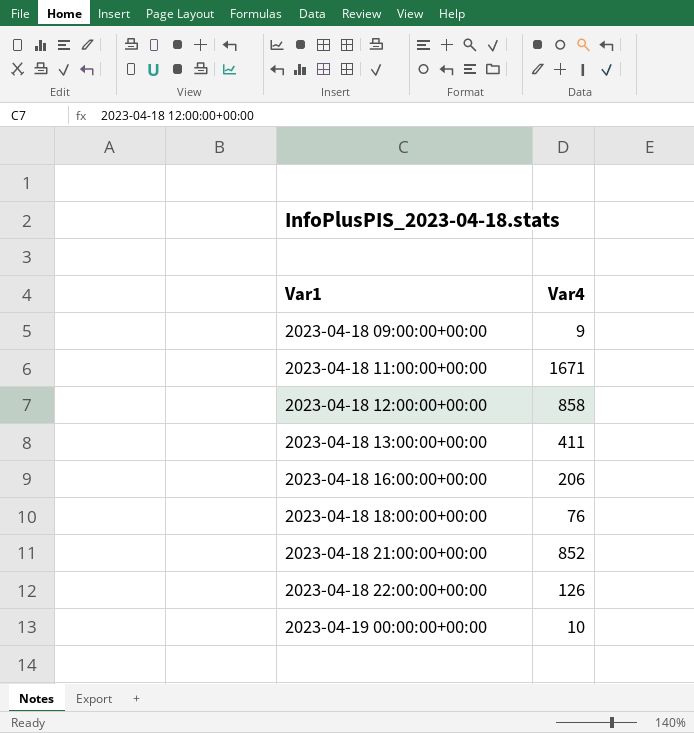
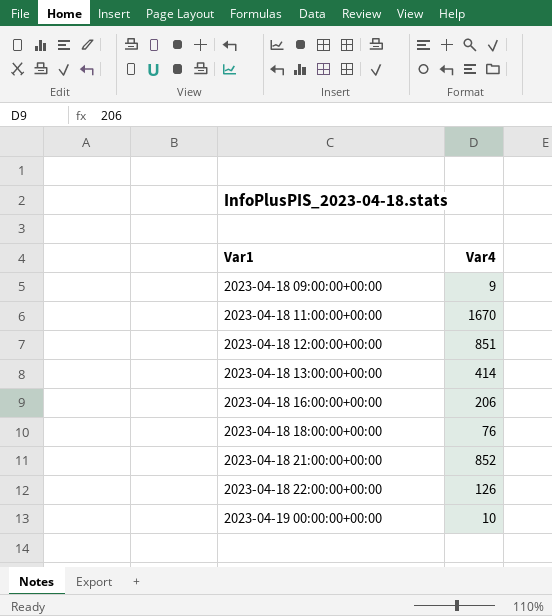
2023-04-18 11:00:00+00:00 | Var4: 1671 -> 1670
2023-04-18 12:00:00+00:00 | Var4: 858 -> 851
2023-04-18 13:00:00+00:00 | Var4: 411 -> 414

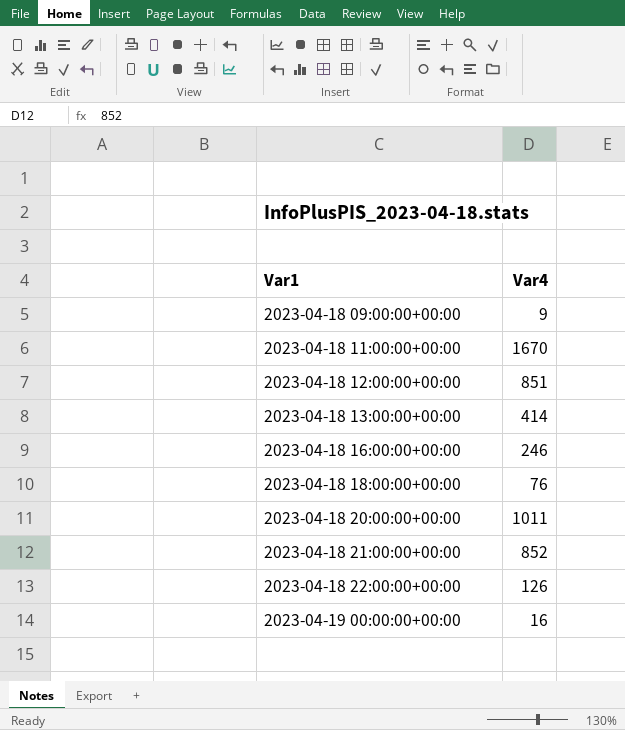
2023-04-18 16:00:00+00:00 | Var4: 206 -> 246
row 2023-04-18 20:00:00+00:00: none -> 1011
2023-04-19 00:00:00+00:00 | Var4: 10 -> 16

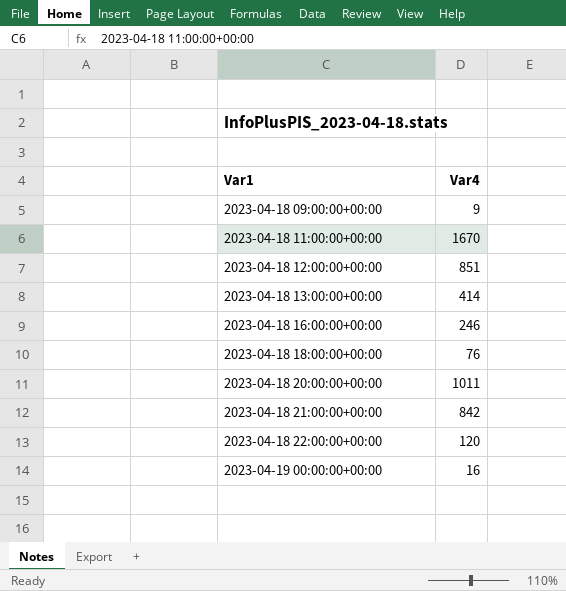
2023-04-18 21:00:00+00:00 | Var4: 852 -> 842
2023-04-18 22:00:00+00:00 | Var4: 126 -> 120

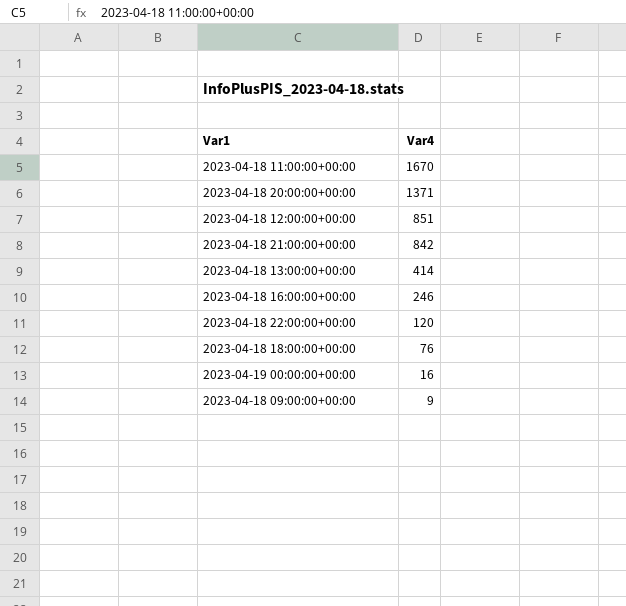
row order: Var1 ascending -> Var4 descending
2023-04-18 20:00:00+00:00 | Var4: 1011 -> 1371

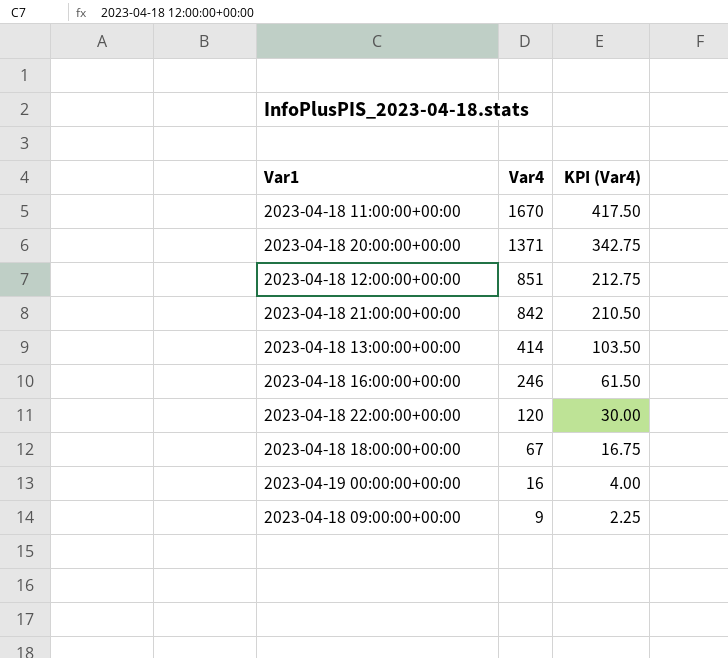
column KPI (Var4) | formula: none -> [Var4] * 0.25
2023-04-18 18:00:00+00:00 | Var4: 76 -> 67

